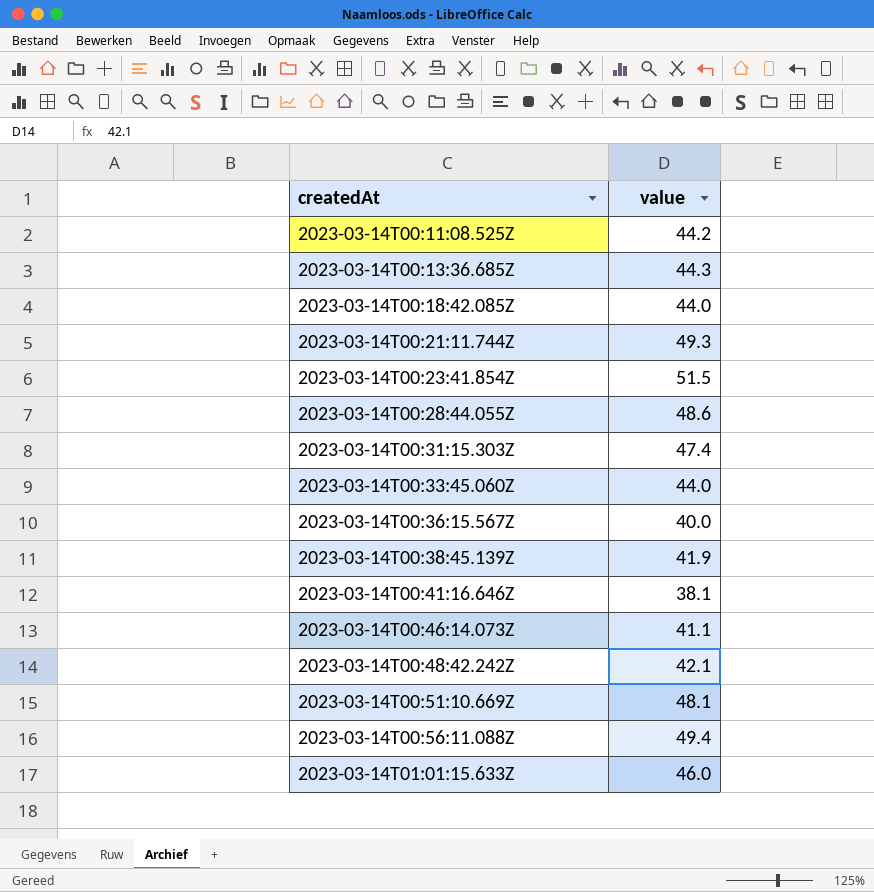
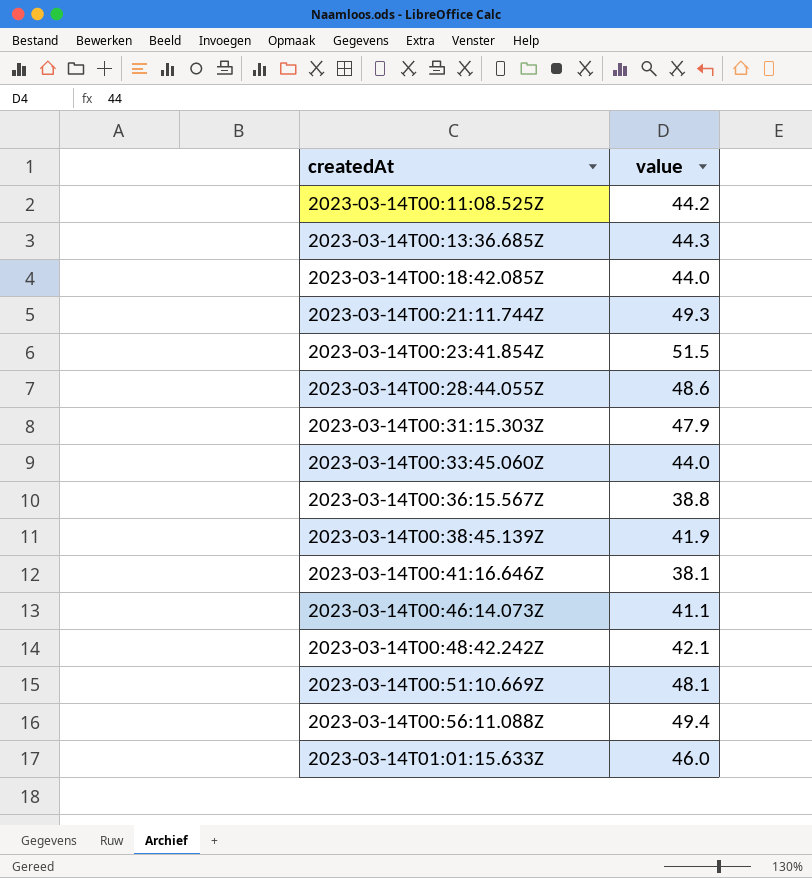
2023-03-14T00:31:15.303Z | value: 47.4 -> 47.9
2023-03-14T00:36:15.567Z | value: 40.0 -> 38.8

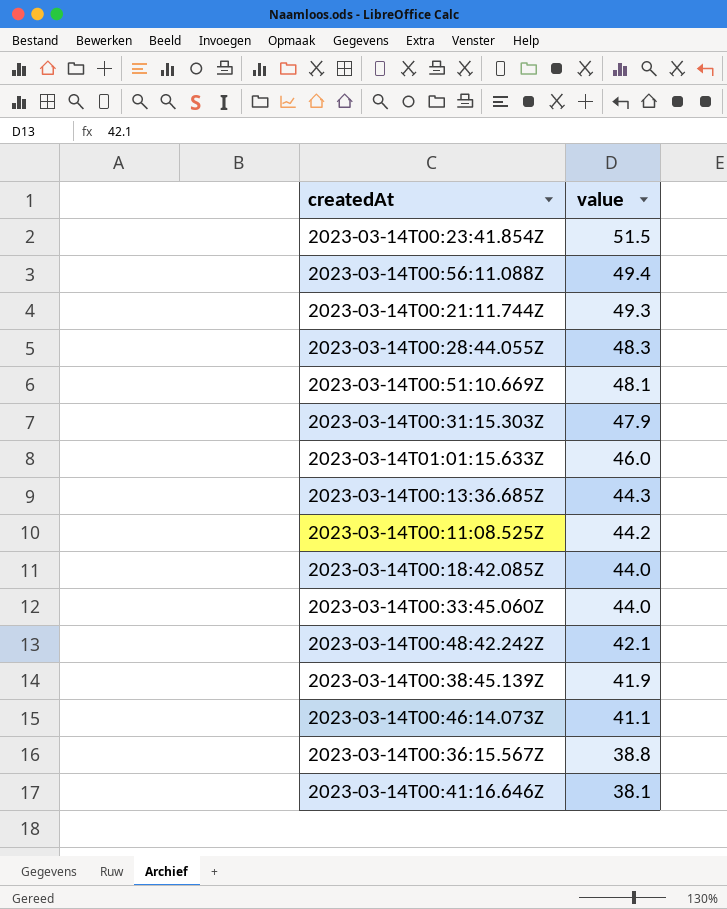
row order: createdAt ascending -> value descending
2023-03-14T00:28:44.055Z | value: 48.6 -> 48.3

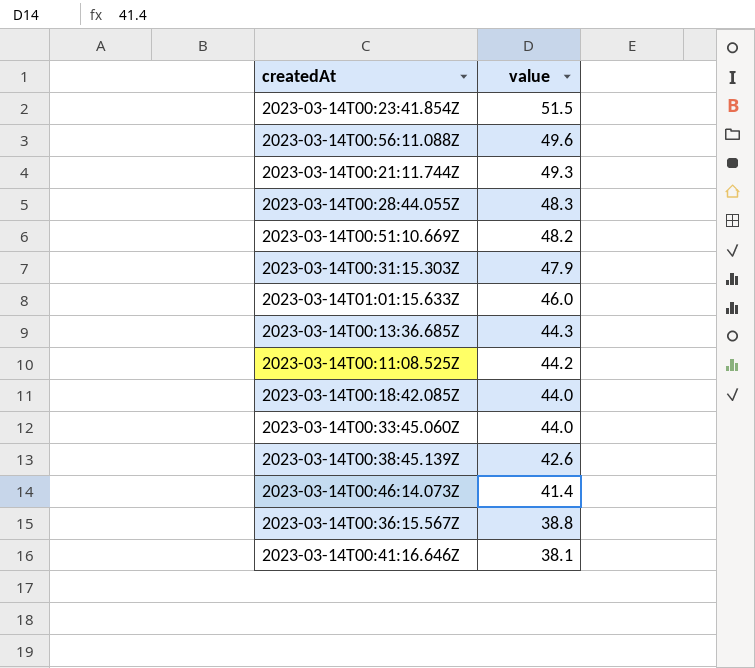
row 2023-03-14T00:48:42.242Z: 42.1 -> none
2023-03-14T00:56:11.088Z | value: 49.4 -> 49.6
2023-03-14T00:51:10.669Z | value: 48.1 -> 48.2
2023-03-14T00:38:45.139Z | value: 41.9 -> 42.6
2023-03-14T00:46:14.073Z | value: 41.1 -> 41.4

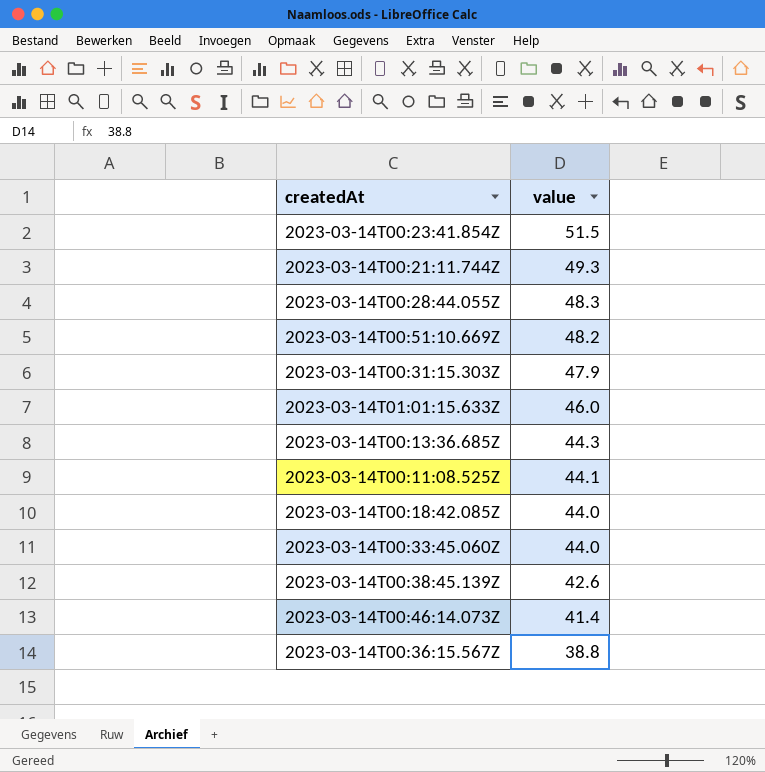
row 2023-03-14T00:56:11.088Z: 49.6 -> none
row 2023-03-14T00:41:16.646Z: 38.1 -> none
2023-03-14T00:11:08.525Z | value: 44.2 -> 44.1

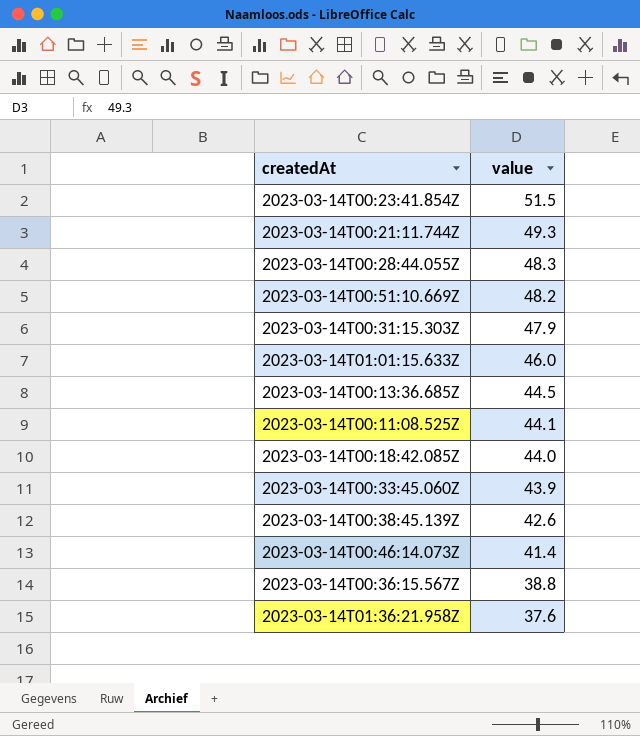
2023-03-14T00:13:36.685Z | value: 44.3 -> 44.5
2023-03-14T00:33:45.060Z | value: 44.0 -> 43.9
row 2023-03-14T01:36:21.958Z: none -> 37.6

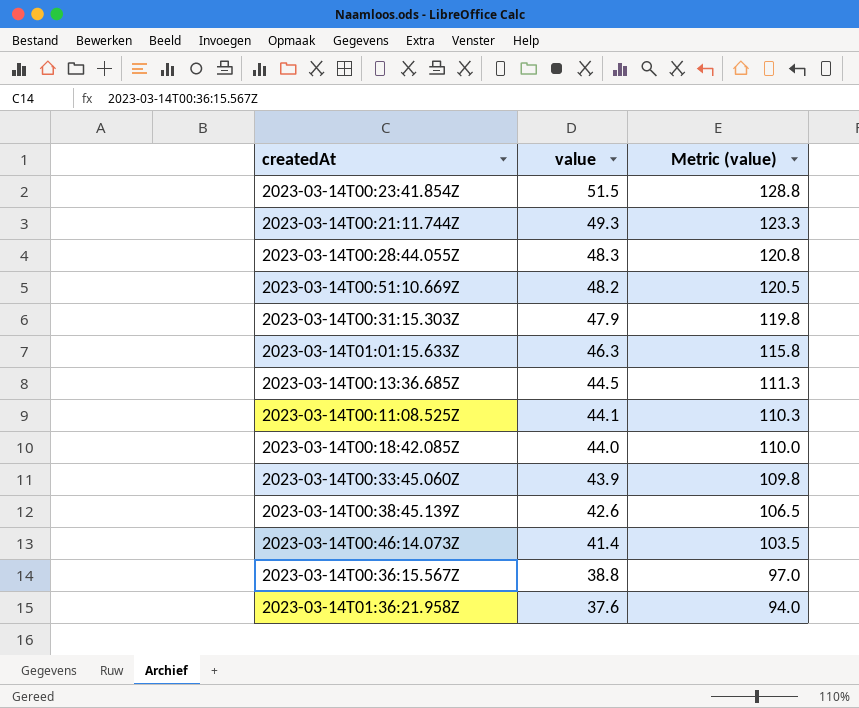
column Metric (value) | formula: none -> [value] * 2.5
2023-03-14T01:01:15.633Z | value: 46.0 -> 46.3

